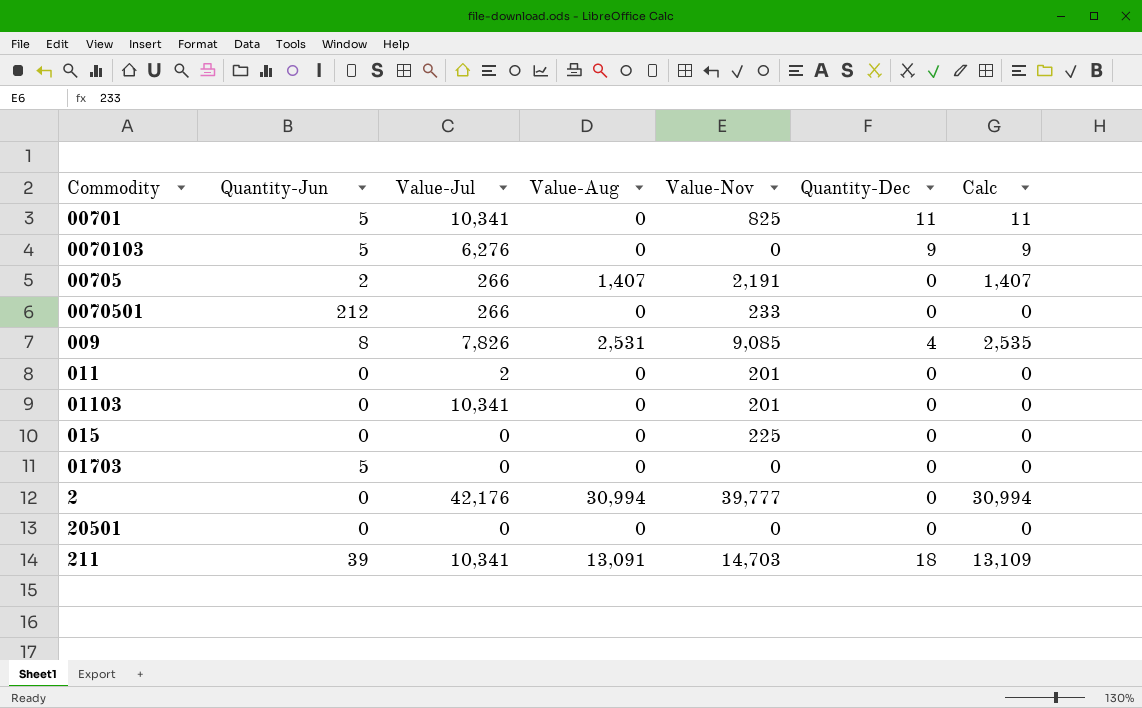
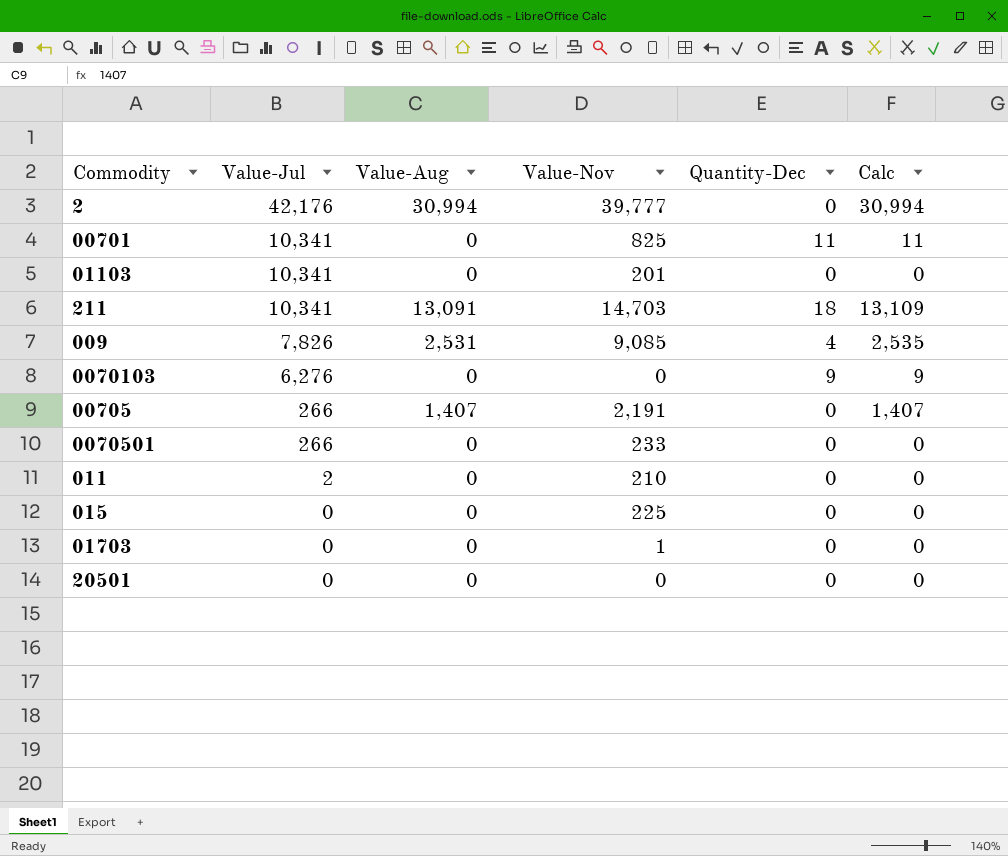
row order: none -> Value-Jul descending
column Quantity-Jun | position: 2 -> none
011 | Value-Nov: 201 -> 210
01703 | Value-Nov: 0 -> 1

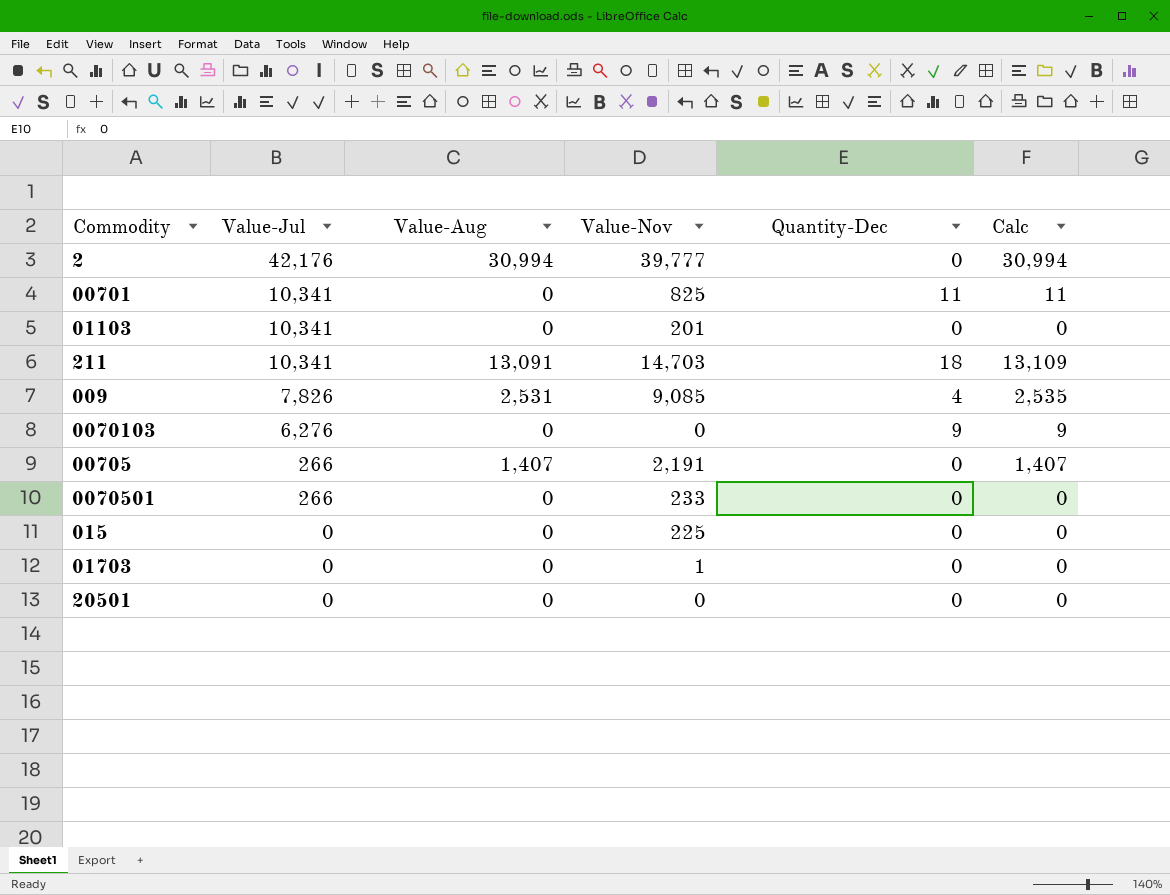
row 011: 2 | 0 | 210 | 0 | 0 -> none

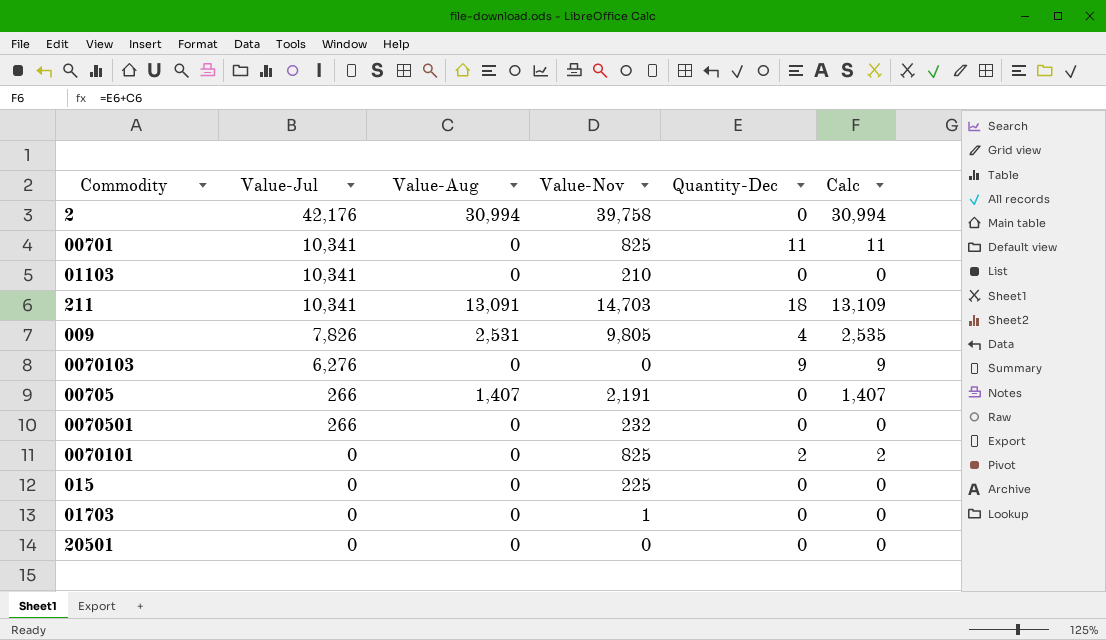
2 | Value-Nov: 39,777 -> 39,758
01103 | Value-Nov: 201 -> 210
009 | Value-Nov: 9,085 -> 9,805
0070501 | Value-Nov: 233 -> 232
row 0070101: none -> 0 | 0 | 825 | 2 | 2

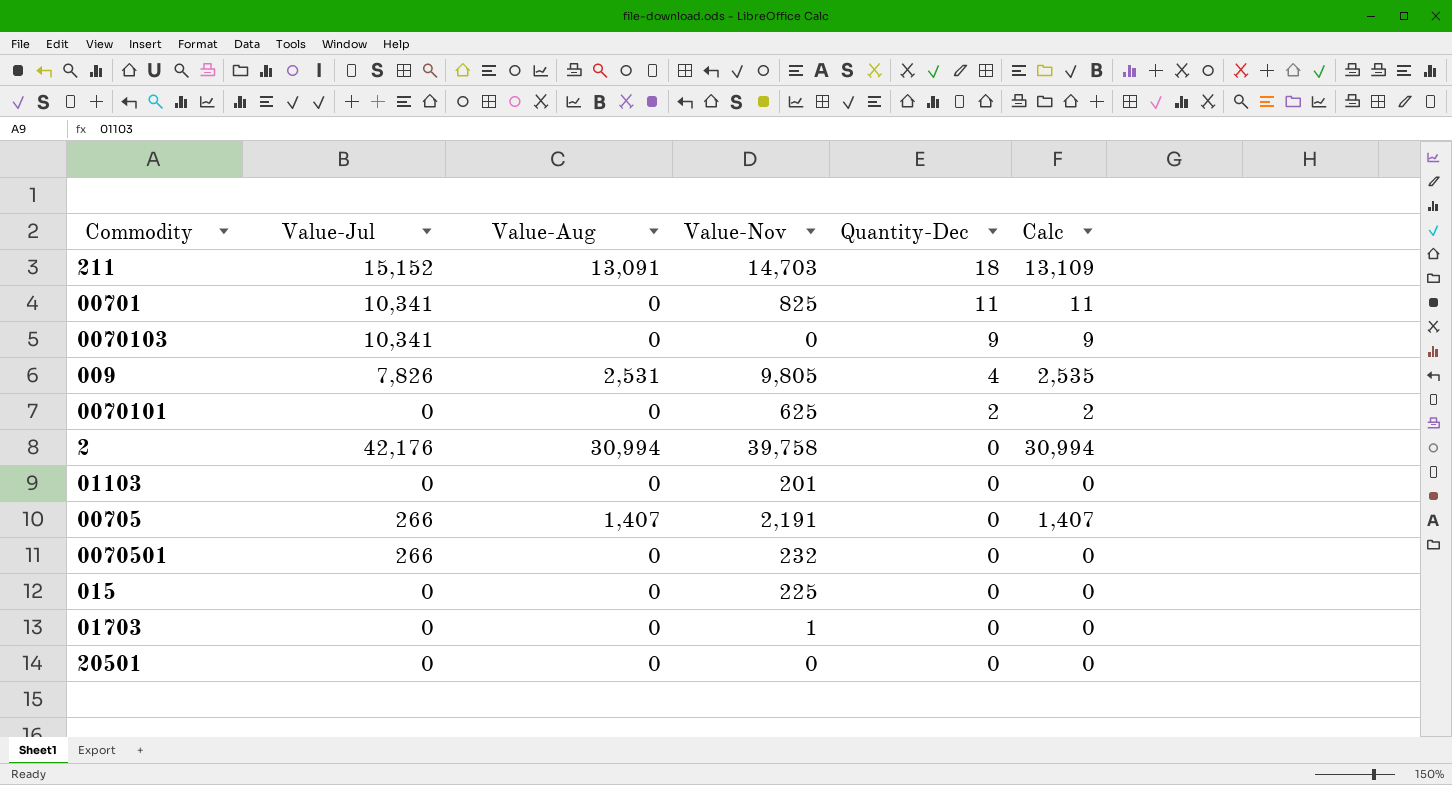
row order: Value-Jul descending -> Quantity-Dec descending
211 | Value-Jul: 10,341 -> 15,152
0070103 | Value-Jul: 6,276 -> 10,341
0070101 | Value-Nov: 825 -> 625
01103 | Value-Jul: 10,341 -> 0
01103 | Value-Nov: 210 -> 201

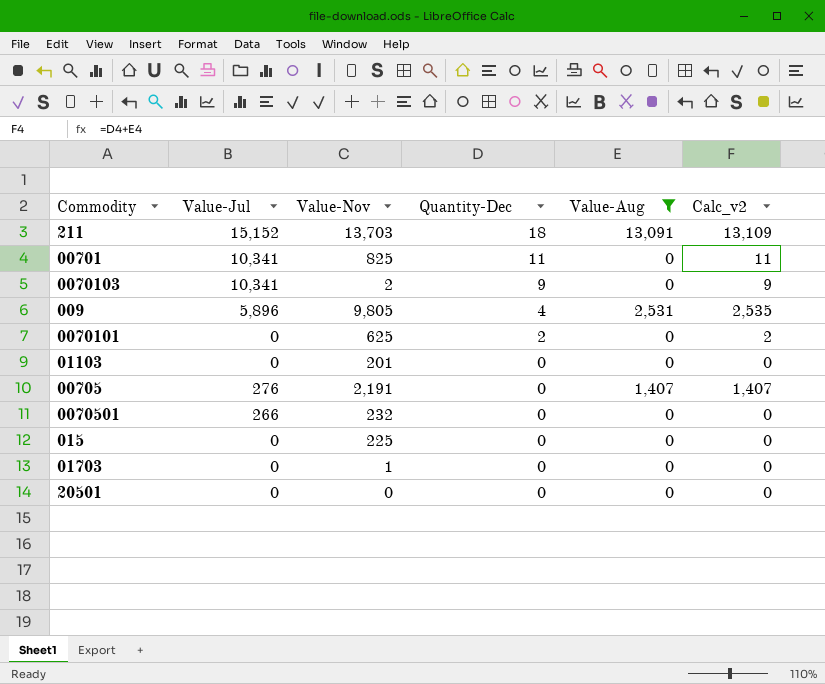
filter: none -> Value-Aug != 30,994
column Value-Aug | position: 3 -> 5
column name: Calc -> Calc_v2
211 | Value-Nov: 14,703 -> 13,703
0070103 | Value-Nov: 0 -> 2
009 | Value-Jul: 7,826 -> 5,896
00705 | Value-Jul: 266 -> 276

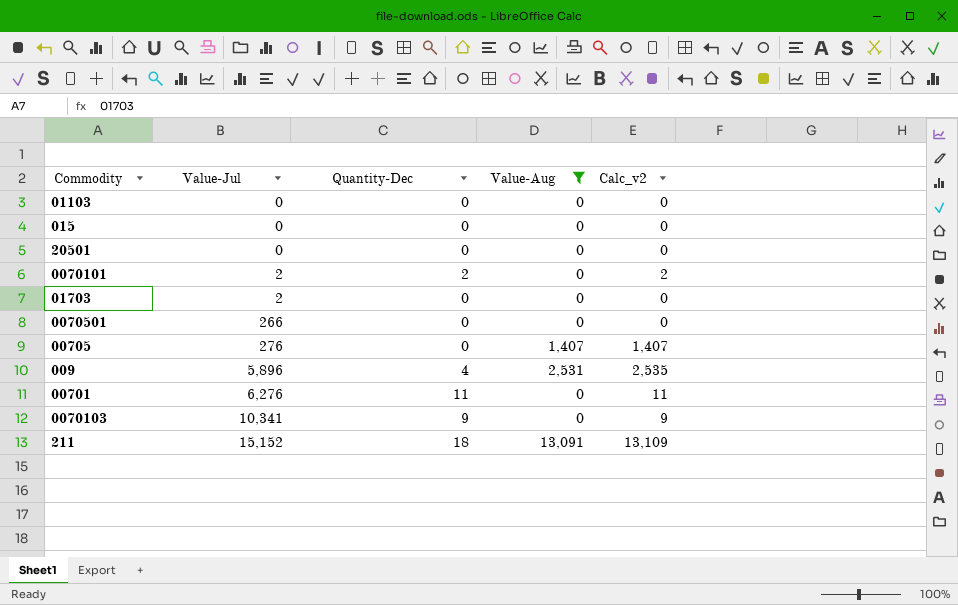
row order: Quantity-Dec descending -> Value-Jul ascending
column Value-Nov | position: 3 -> none
0070101 | Value-Jul: 0 -> 2
01703 | Value-Jul: 0 -> 2
00701 | Value-Jul: 10,341 -> 6,276

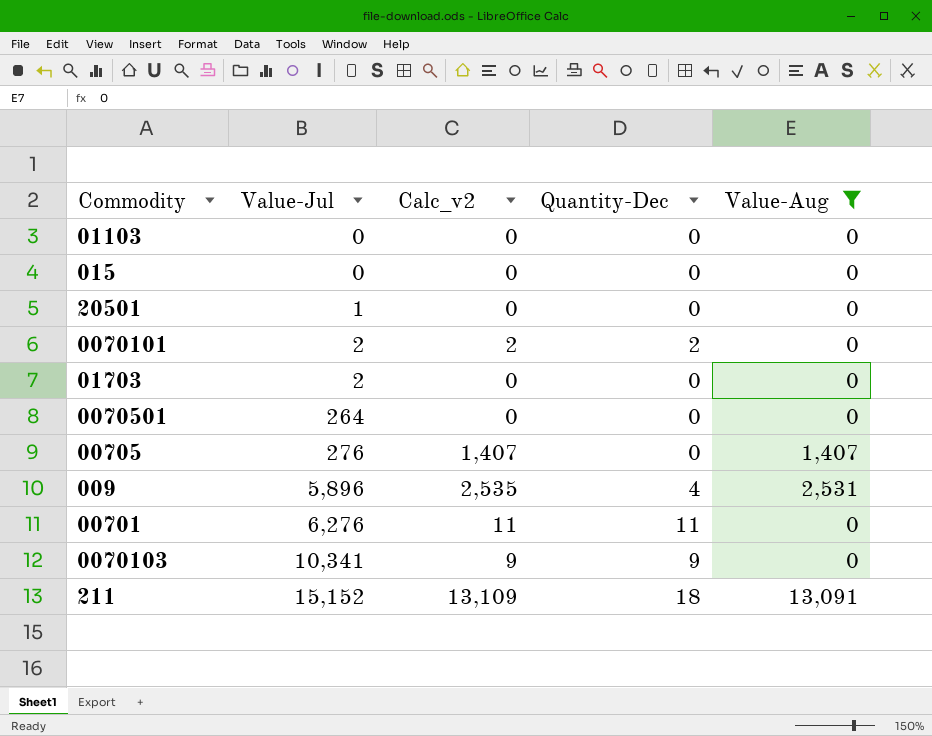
column Calc_v2 | position: 5 -> 3
20501 | Value-Jul: 0 -> 1
0070501 | Value-Jul: 266 -> 264

